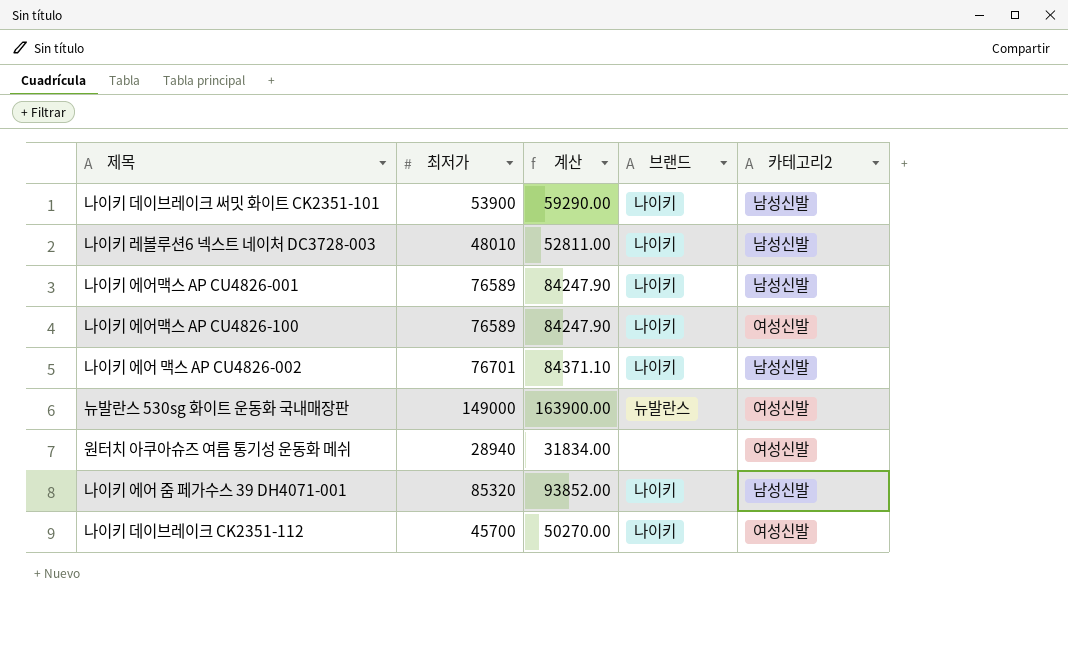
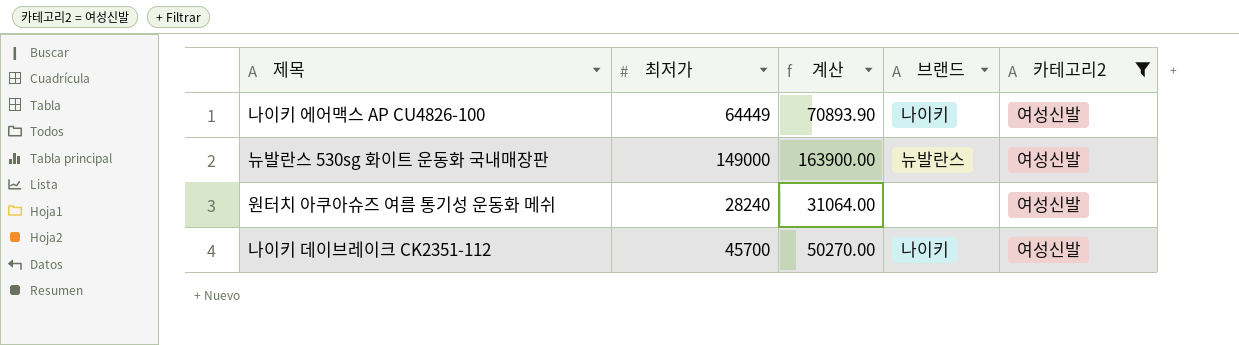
filter: none -> 카테고리2 = 여성신발
나이키 에어맥스 AP CU4826-100 | 최저가: 76589 -> 64449
나이키 에어맥스 AP CU4826-100 | 계산: 84247.90 -> 70893.90
원터치 아쿠아슈즈 여름 통기성 운동화 메쉬 | 최저가: 28940 -> 28240
원터치 아쿠아슈즈 여름 통기성 운동화 메쉬 | 계산: 31834.00 -> 31064.00

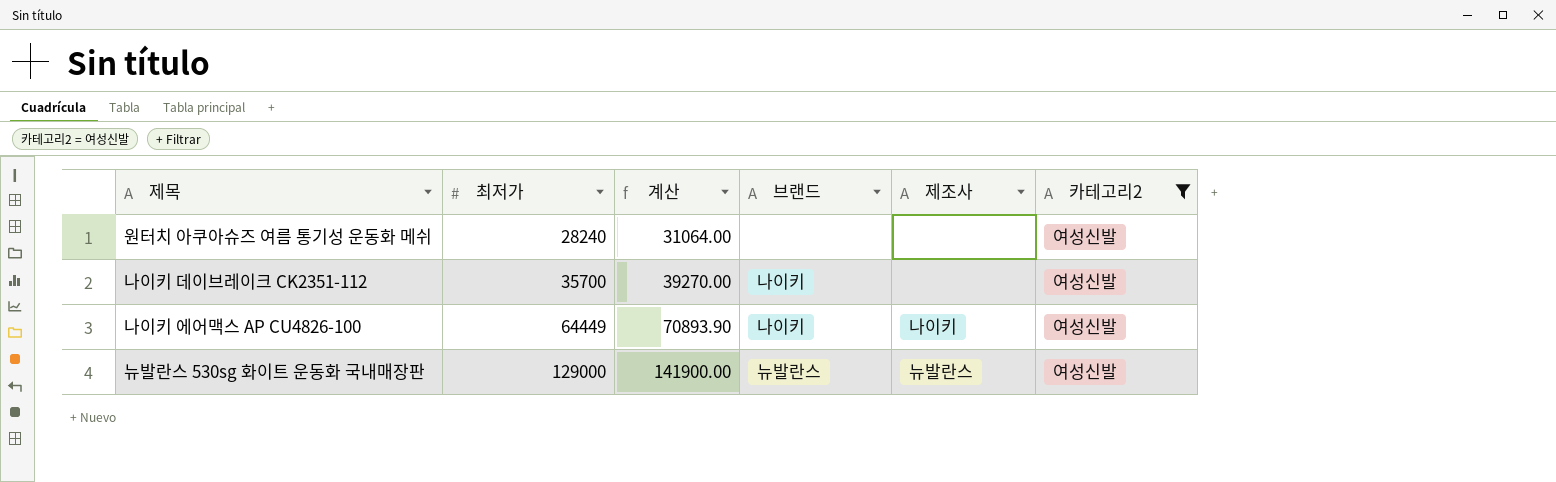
row order: none -> 최저가 ascending
column 제조사 | position: none -> 5
나이키 데이브레이크 CK2351-112 | 최저가: 45700 -> 35700
나이키 데이브레이크 CK2351-112 | 계산: 50270.00 -> 39270.00
뉴발란스 530sg 화이트 운동화 국내매장판 | 최저가: 149000 -> 129000
뉴발란스 530sg 화이트 운동화 국내매장판 | 계산: 163900.00 -> 141900.00

